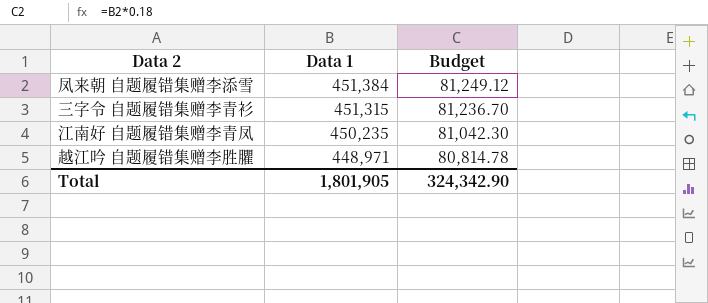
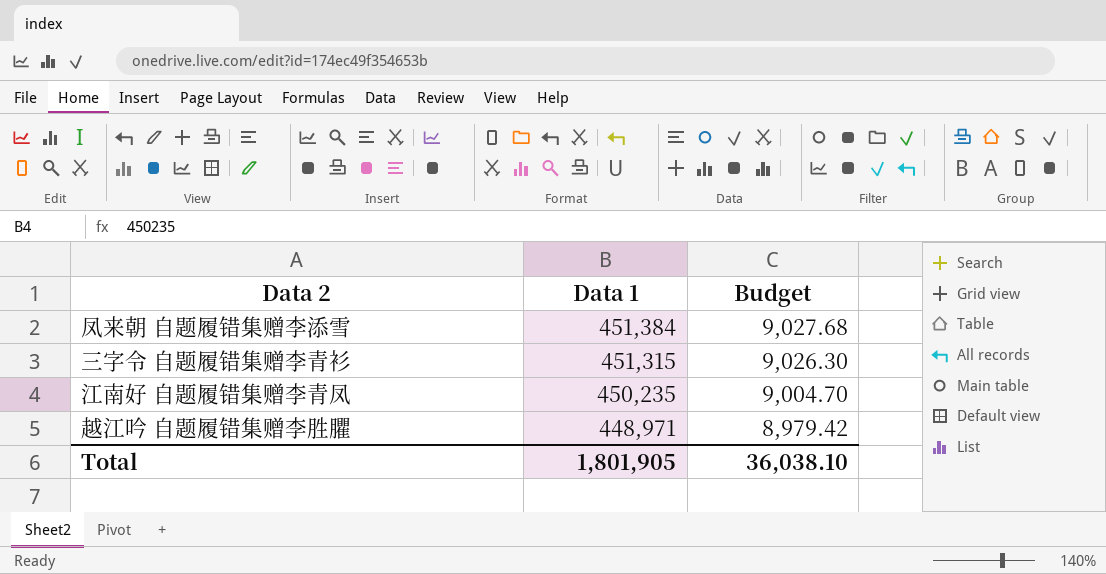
column Budget | formula: [Data 1] * 0.18 -> [Data 1] * 0.02
Total | Budget: 324,342.90 -> 36,038.10

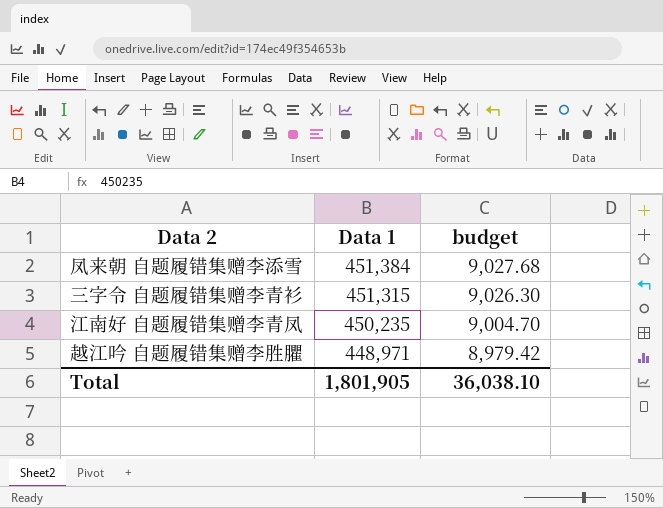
column name: Budget -> budget

